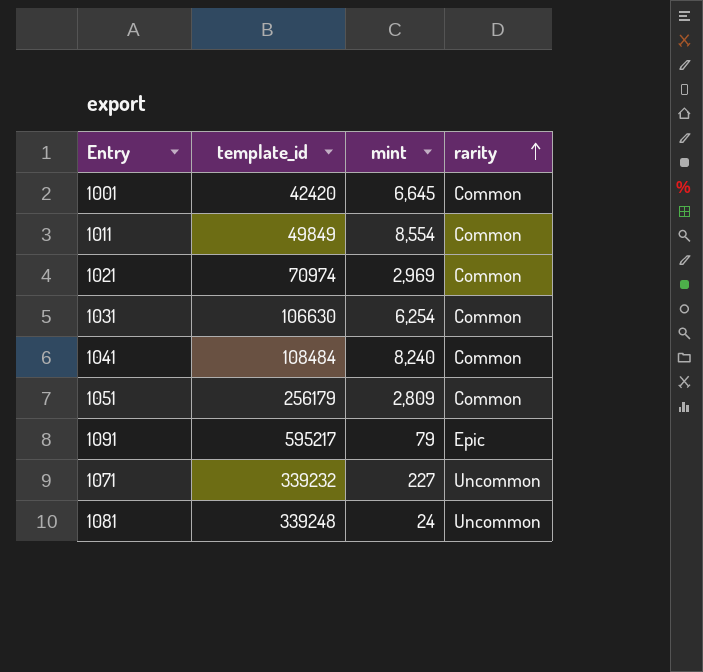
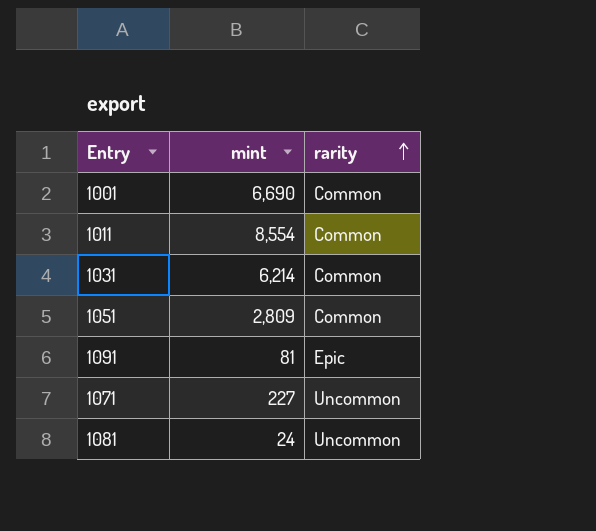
column template_id | position: 2 -> none
row 1021: 70974 | 2,969 | Common -> none
row 1041: 108484 | 8,240 | Common -> none
1001 | mint: 6,645 -> 6,690
1031 | mint: 6,254 -> 6,214
1091 | mint: 79 -> 81

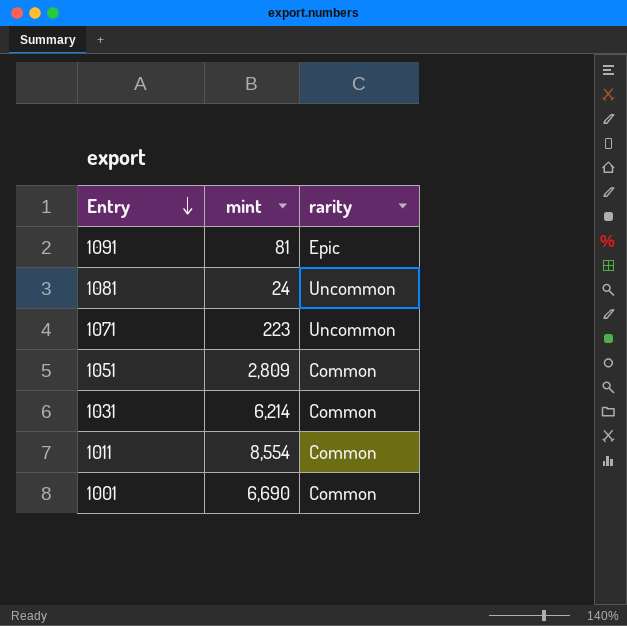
row order: rarity ascending -> Entry descending
1071 | mint: 227 -> 223

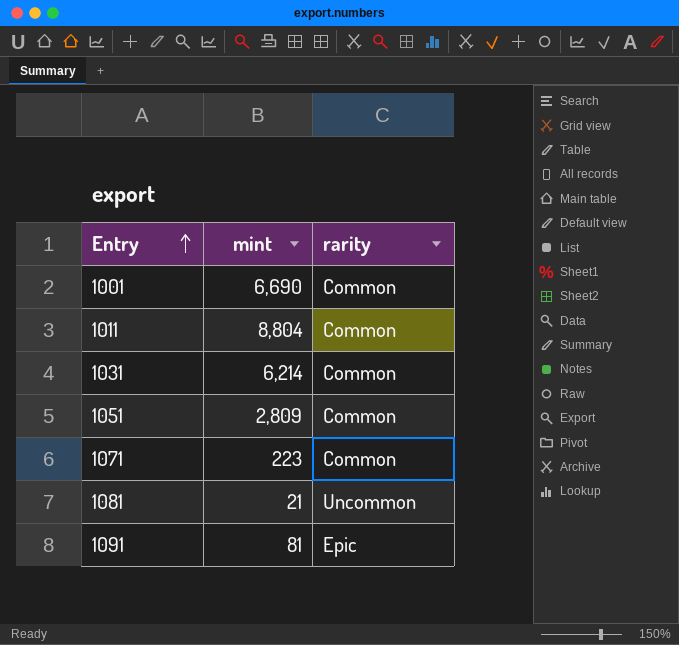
row order: Entry descending -> Entry ascending
1011 | mint: 8,554 -> 8,804
1071 | rarity: Uncommon -> Common
1081 | mint: 24 -> 21

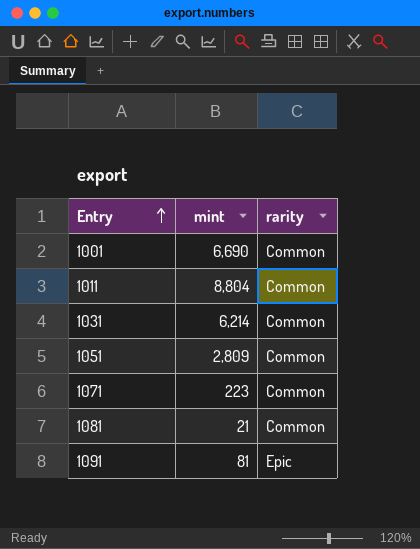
1081 | rarity: Uncommon -> Common

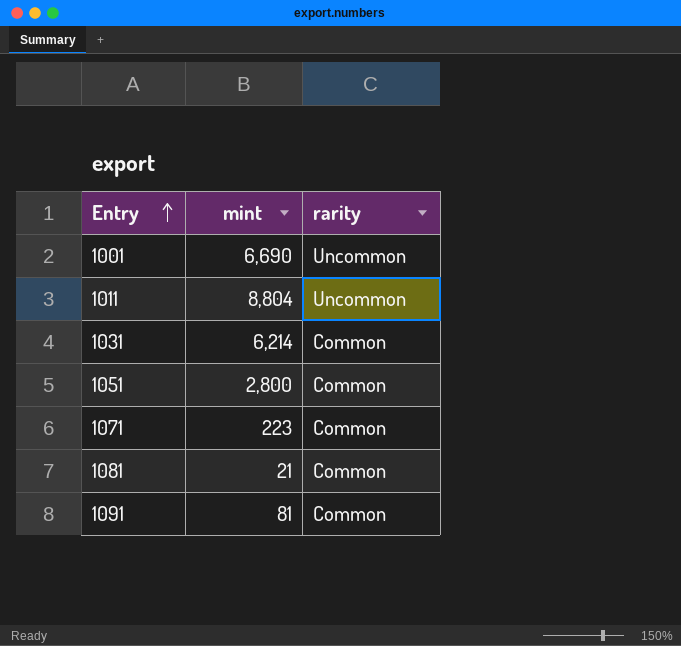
1001 | rarity: Common -> Uncommon
1011 | rarity: Common -> Uncommon
1051 | mint: 2,809 -> 2,800
1091 | rarity: Epic -> Common

